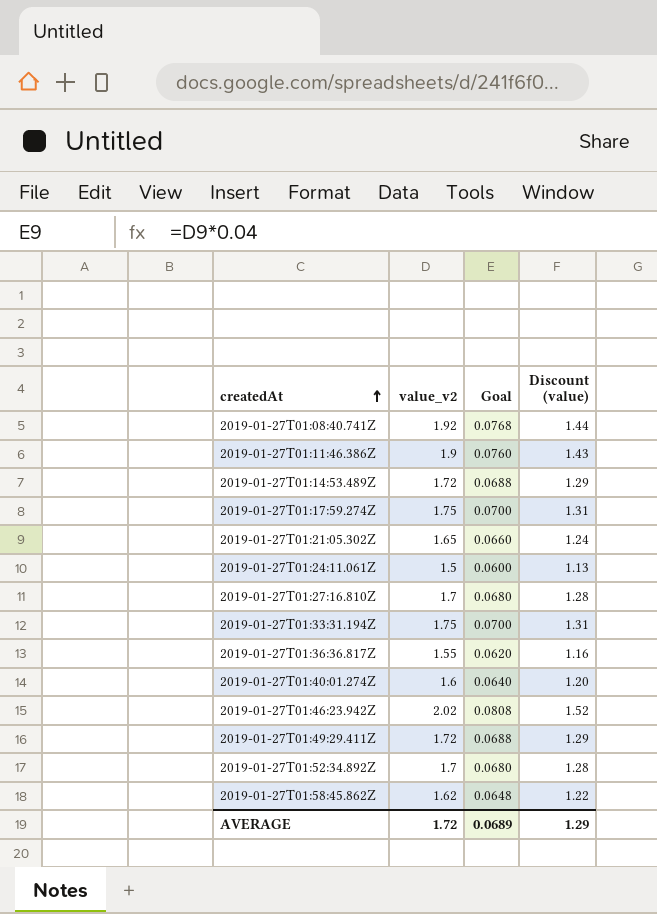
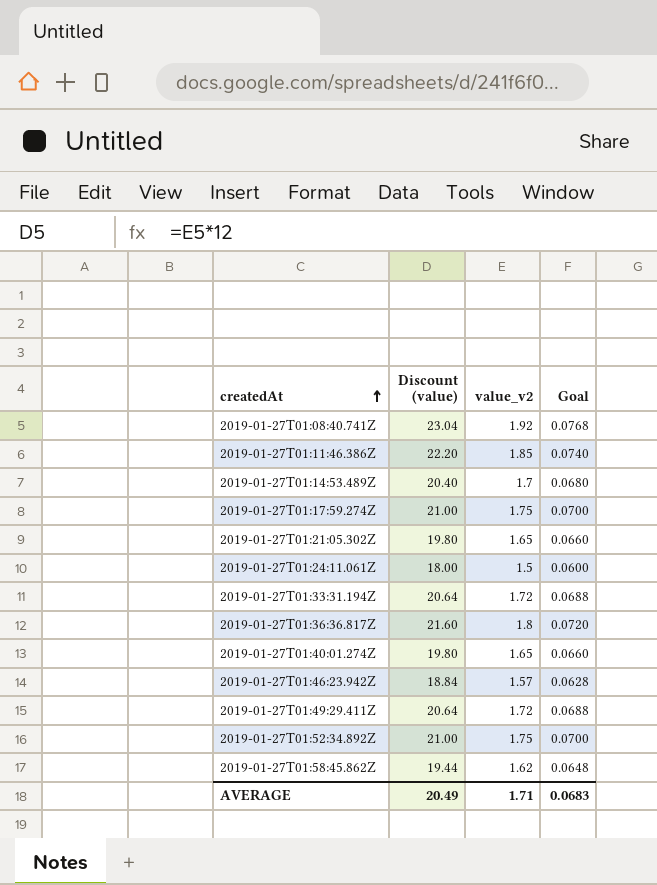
column Discount (value) | formula: [value_v2] * 0.75 -> [value_v2] * 12
column Discount (value) | position: 4 -> 2
row 2019-01-27T01:27:16.810Z: 1.7 | 0.0680 | 1.28 -> none
2019-01-27T01:11:46.386Z | value_v2: 1.9 -> 1.85
2019-01-27T01:11:46.386Z | Goal: 0.0760 -> 0.0740
2019-01-27T01:14:53.489Z | value_v2: 1.72 -> 1.7
2019-01-27T01:14:53.489Z | Goal: 0.0688 -> 0.0680
2019-01-27T01:33:31.194Z | value_v2: 1.75 -> 1.72
2019-01-27T01:33:31.194Z | Goal: 0.0700 -> 0.0688
2019-01-27T01:36:36.817Z | value_v2: 1.55 -> 1.8
2019-01-27T01:36:36.817Z | Goal: 0.0620 -> 0.0720
2019-01-27T01:40:01.274Z | value_v2: 1.6 -> 1.65
2019-01-27T01:40:01.274Z | Goal: 0.0640 -> 0.0660
2019-01-27T01:46:23.942Z | value_v2: 2.02 -> 1.57
2019-01-27T01:46:23.942Z | Goal: 0.0808 -> 0.0628
2019-01-27T01:52:34.892Z | value_v2: 1.7 -> 1.75
2019-01-27T01:52:34.892Z | Goal: 0.0680 -> 0.0700
AVERAGE | Discount (value): 1.29 -> 20.49
AVERAGE | value_v2: 1.72 -> 1.71
AVERAGE | Goal: 0.0689 -> 0.0683

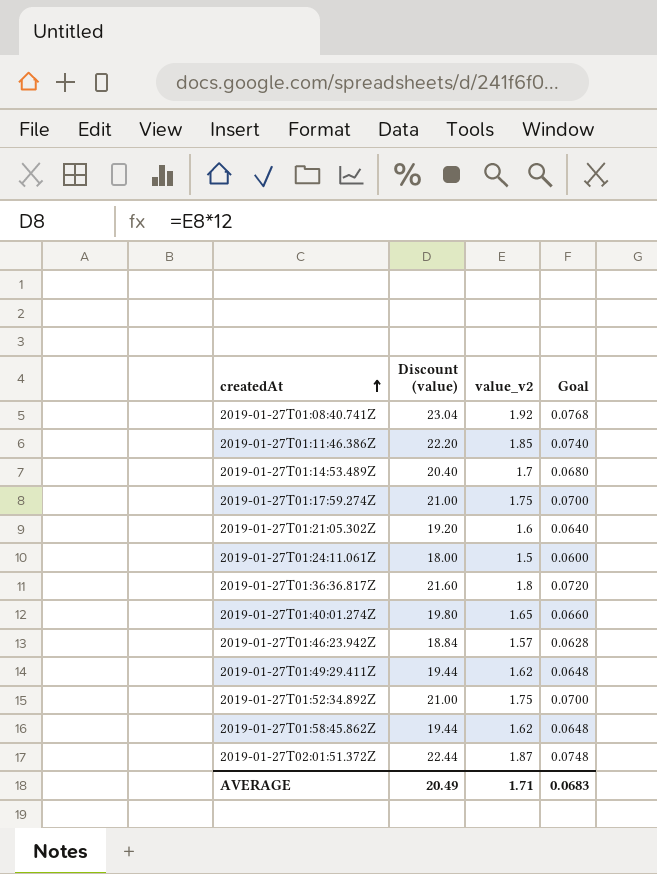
row 2019-01-27T01:33:31.194Z: 20.64 | 1.72 | 0.0688 -> none
2019-01-27T01:21:05.302Z | Discount (value): 19.80 -> 19.20
2019-01-27T01:21:05.302Z | value_v2: 1.65 -> 1.6
2019-01-27T01:21:05.302Z | Goal: 0.0660 -> 0.0640
2019-01-27T01:49:29.411Z | Discount (value): 20.64 -> 19.44
2019-01-27T01:49:29.411Z | value_v2: 1.72 -> 1.62
2019-01-27T01:49:29.411Z | Goal: 0.0688 -> 0.0648
row 2019-01-27T02:01:51.372Z: none -> 22.44 | 1.87 | 0.0748

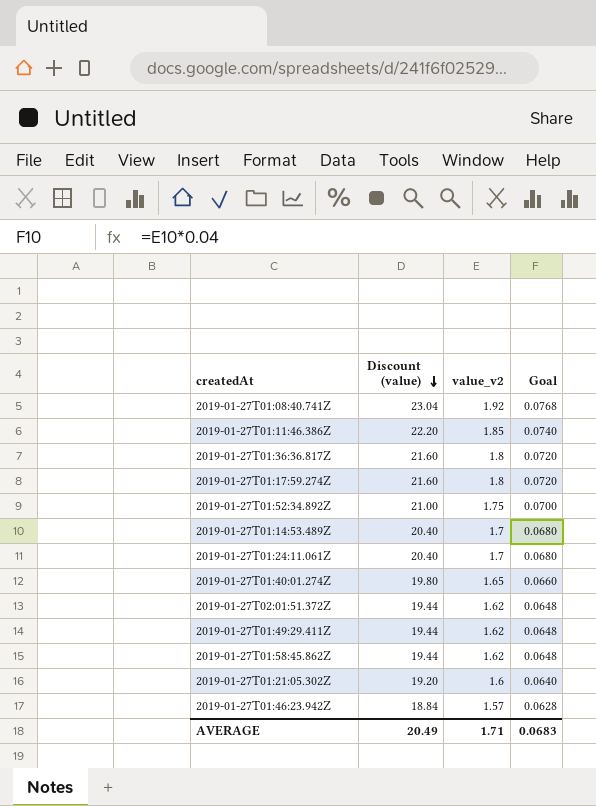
row order: createdAt ascending -> Discount (value) descending
2019-01-27T01:17:59.274Z | Discount (value): 21.00 -> 21.60
2019-01-27T01:17:59.274Z | value_v2: 1.75 -> 1.8
2019-01-27T01:17:59.274Z | Goal: 0.0700 -> 0.0720
2019-01-27T01:24:11.061Z | Discount (value): 18.00 -> 20.40
2019-01-27T01:24:11.061Z | value_v2: 1.5 -> 1.7
2019-01-27T01:24:11.061Z | Goal: 0.0600 -> 0.0680
2019-01-27T02:01:51.372Z | Discount (value): 22.44 -> 19.44
2019-01-27T02:01:51.372Z | value_v2: 1.87 -> 1.62
2019-01-27T02:01:51.372Z | Goal: 0.0748 -> 0.0648

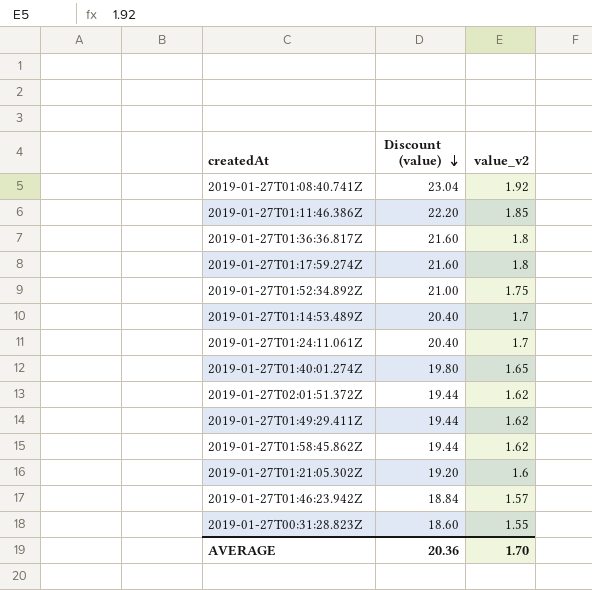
column Goal | formula: [value_v2] * 0.04 -> none
row 2019-01-27T00:31:28.823Z: none -> 18.60 | 1.55
AVERAGE | Discount (value): 20.49 -> 20.36
AVERAGE | value_v2: 1.71 -> 1.70

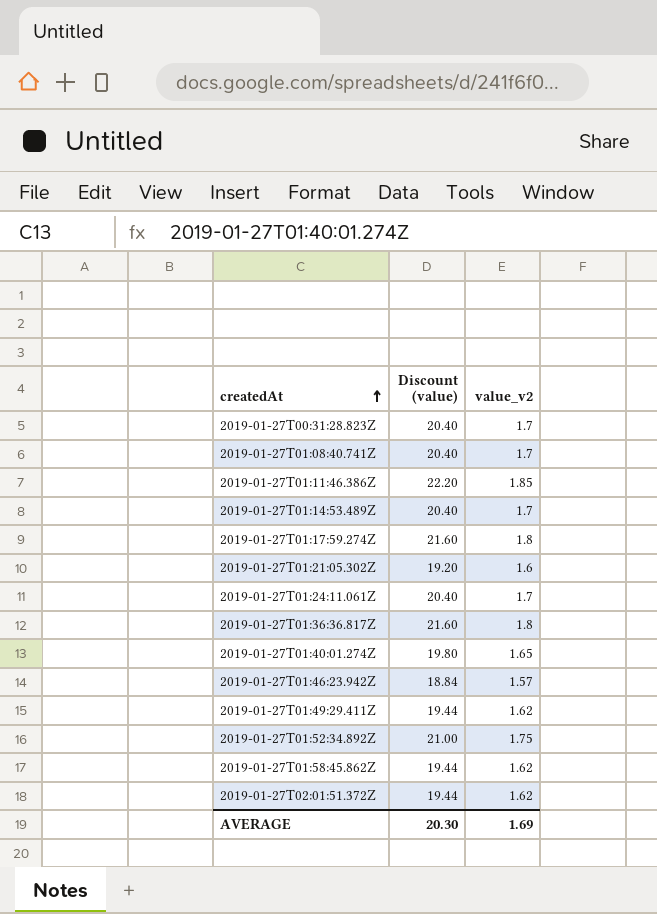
row order: Discount (value) descending -> createdAt ascending
2019-01-27T00:31:28.823Z | Discount (value): 18.60 -> 20.40
2019-01-27T00:31:28.823Z | value_v2: 1.55 -> 1.7
2019-01-27T01:08:40.741Z | Discount (value): 23.04 -> 20.40
2019-01-27T01:08:40.741Z | value_v2: 1.92 -> 1.7
AVERAGE | Discount (value): 20.36 -> 20.30
AVERAGE | value_v2: 1.70 -> 1.69

